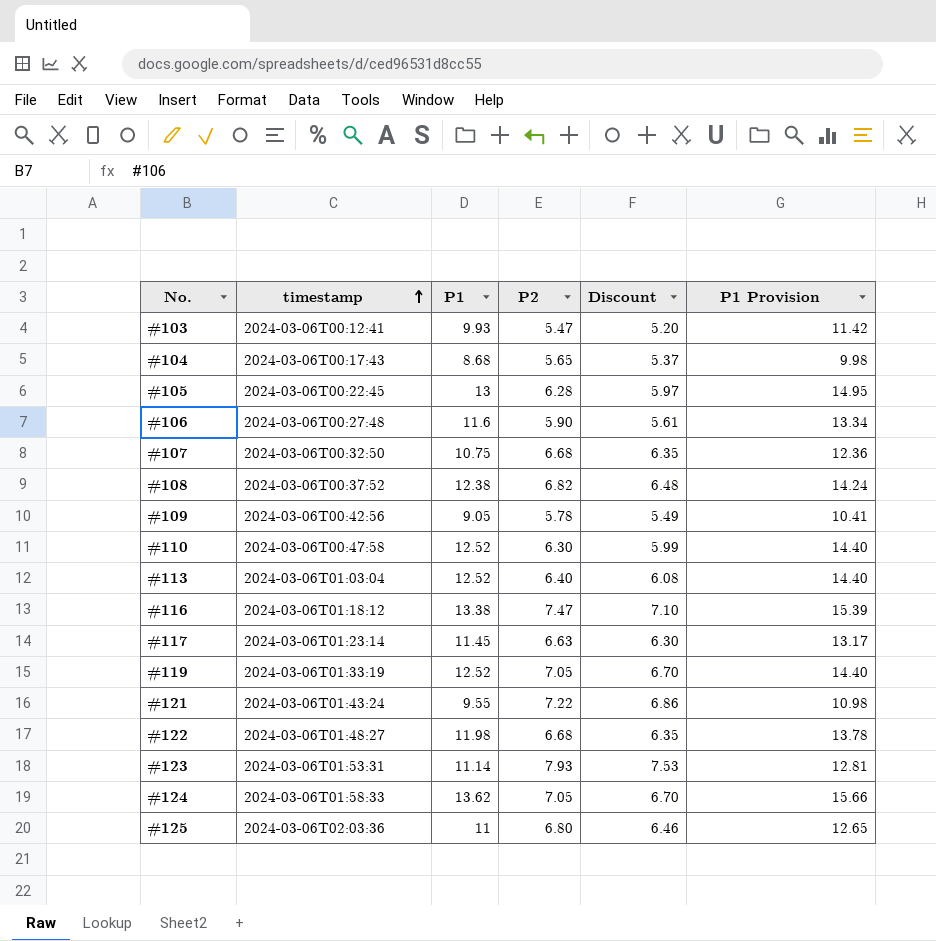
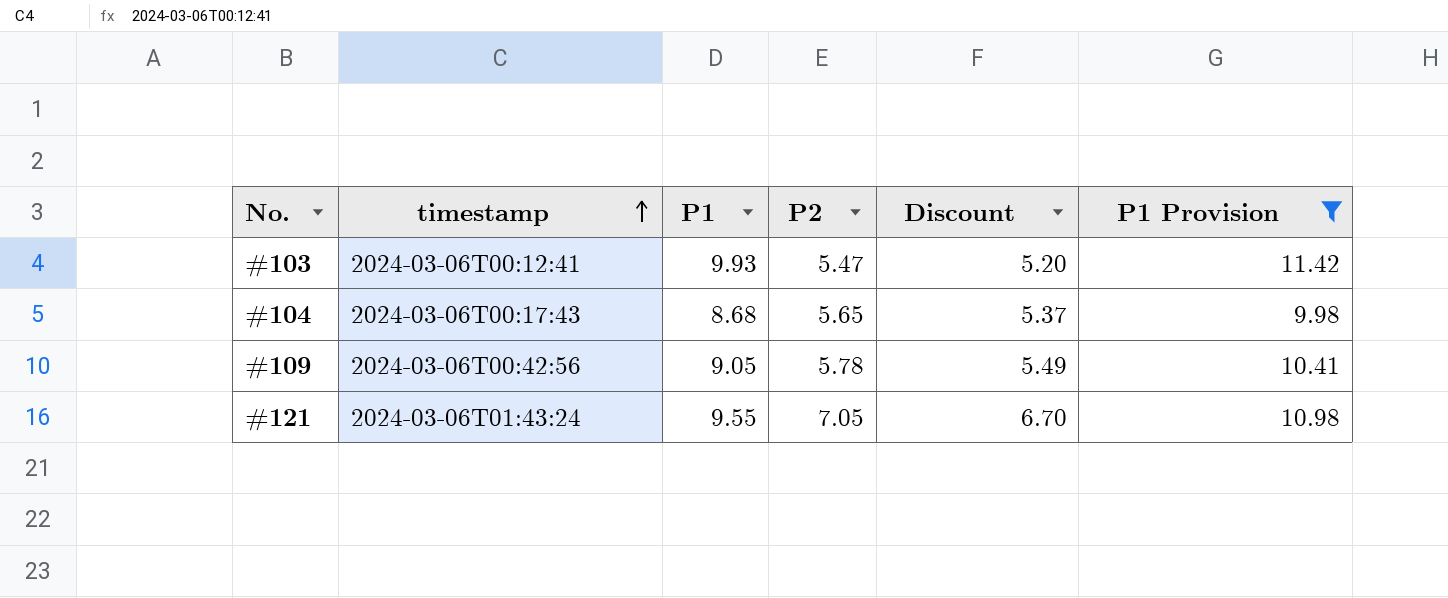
filter: none -> P1 Provision <= 11.42
#121 | P2: 7.22 -> 7.05
#121 | Discount: 6.86 -> 6.70

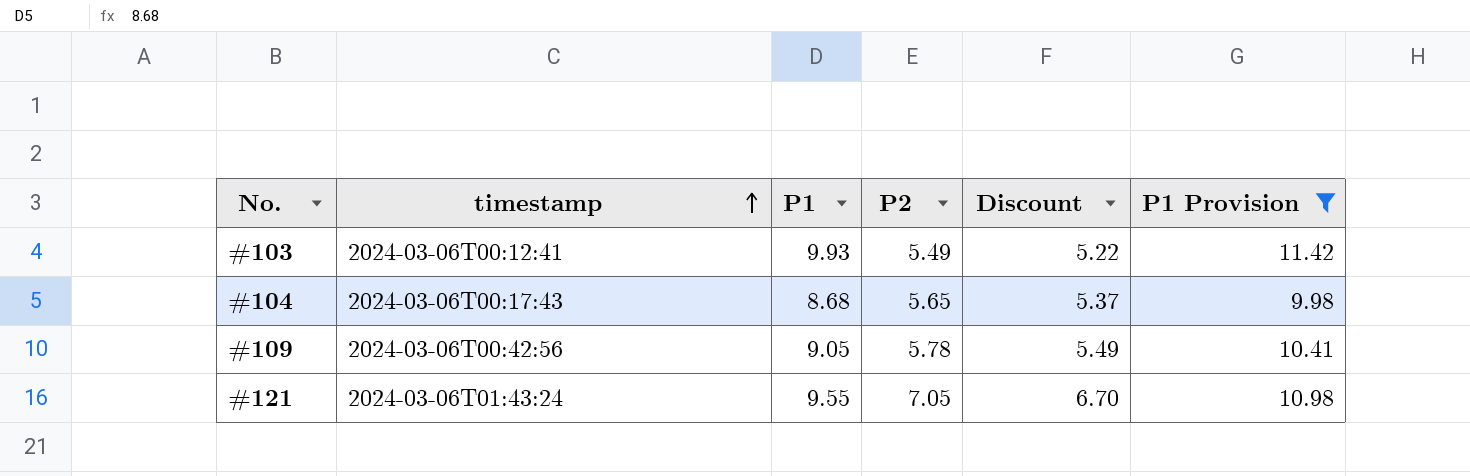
#103 | P2: 5.47 -> 5.49
#103 | Discount: 5.20 -> 5.22

